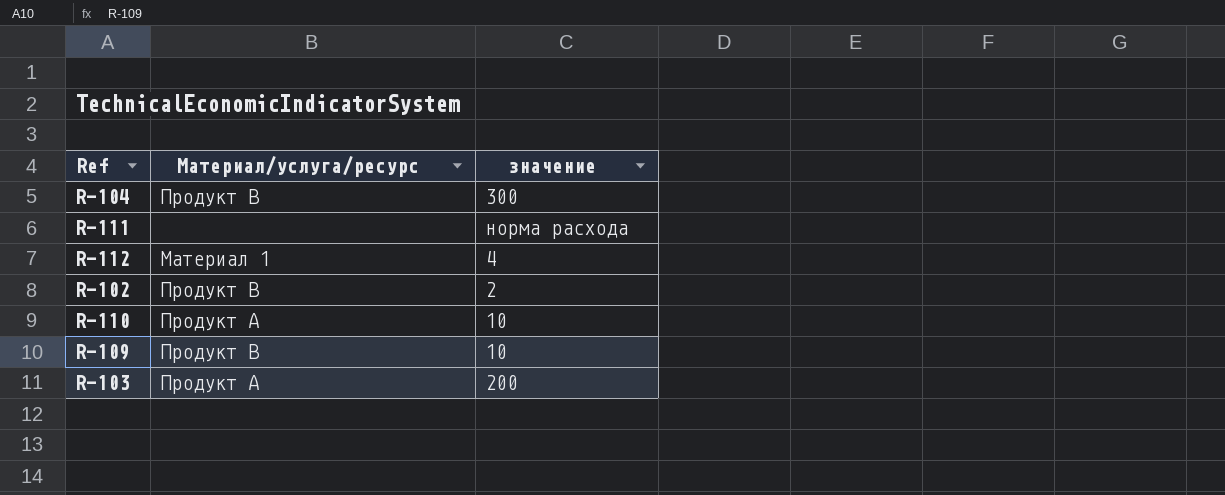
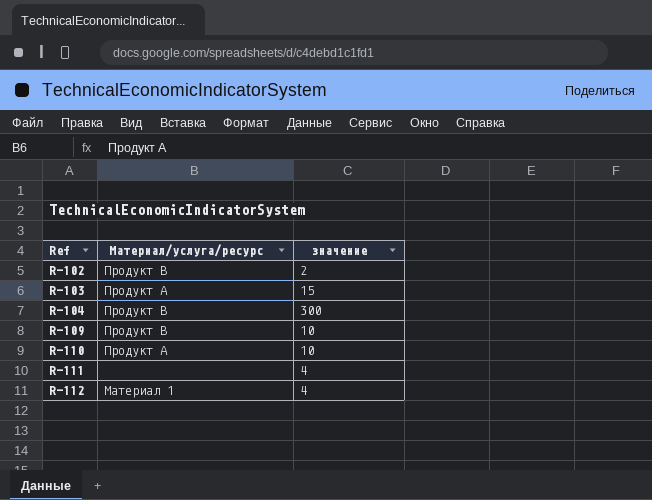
row order: none -> Ref ascending
R-103 | значение: 200 -> 15
R-111 | значение: норма расхода -> 4

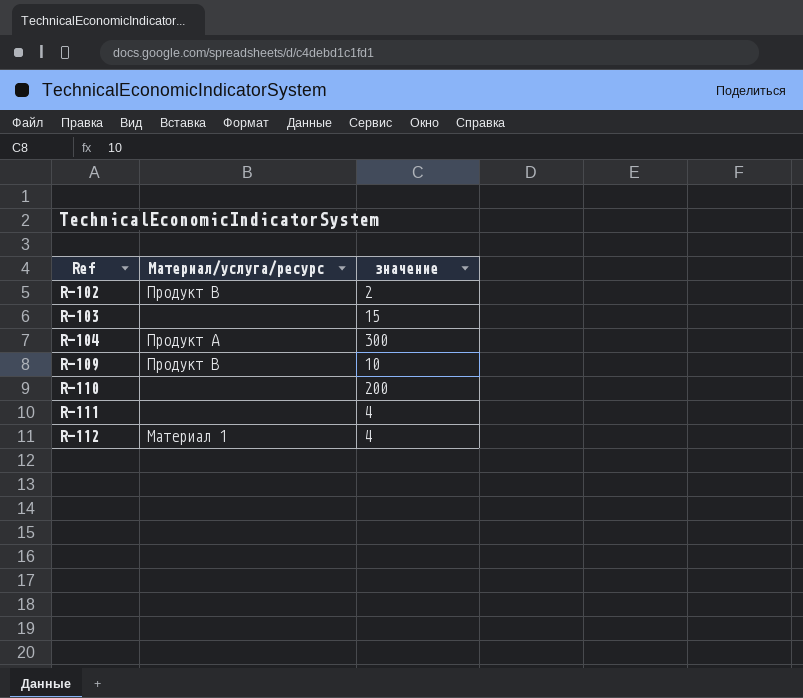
R-103 | Материал/услуга/ресурс: Продукт А -> none
R-104 | Материал/услуга/ресурс: Продукт В -> Продукт А
R-110 | Материал/услуга/ресурс: Продукт А -> none
R-110 | значение: 10 -> 200

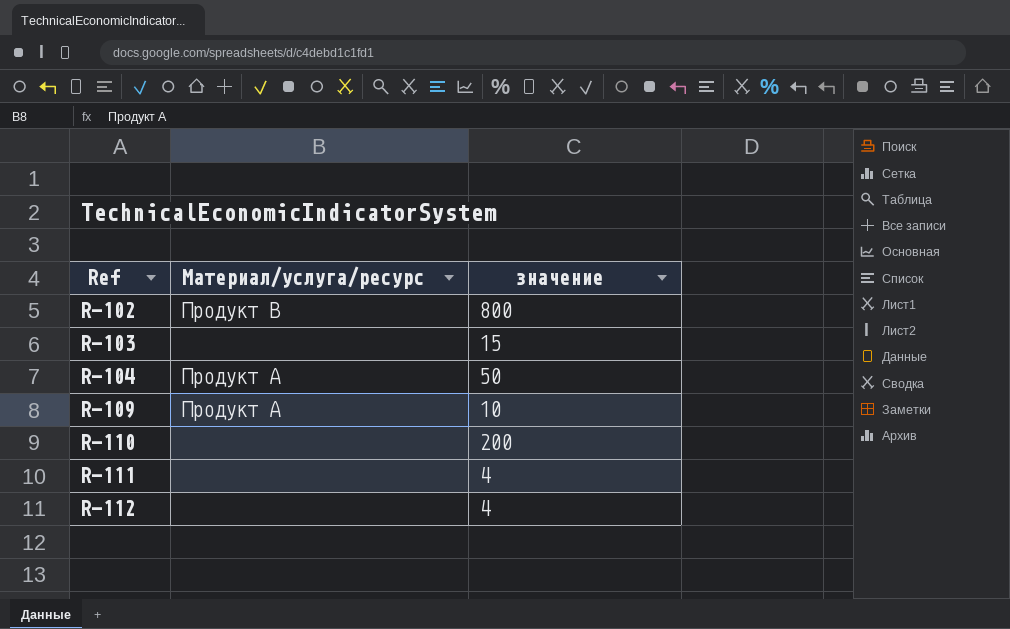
R-102 | значение: 2 -> 800
R-104 | значение: 300 -> 50
R-109 | Материал/услуга/ресурс: Продукт В -> Продукт А
R-112 | Материал/услуга/ресурс: Материал 1 -> none

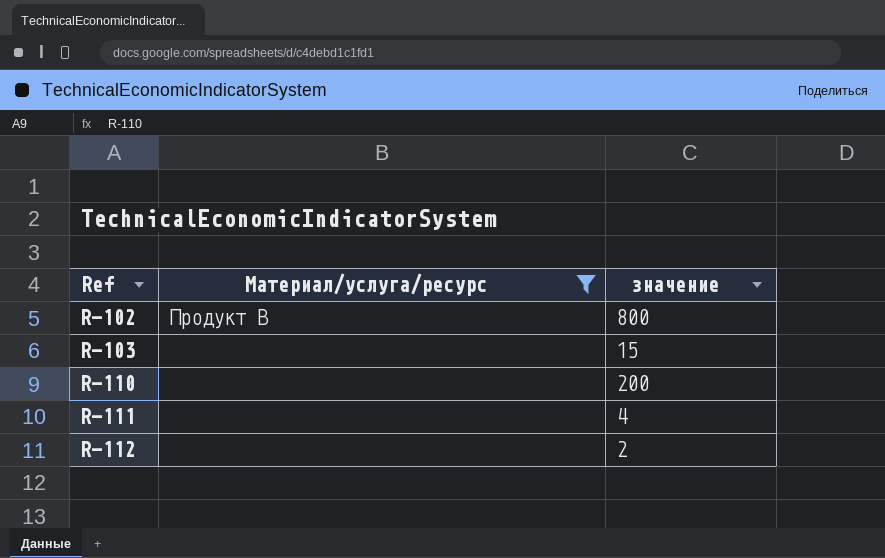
filter: none -> Материал/услуга/ресурс != Продукт А
R-112 | значение: 4 -> 2

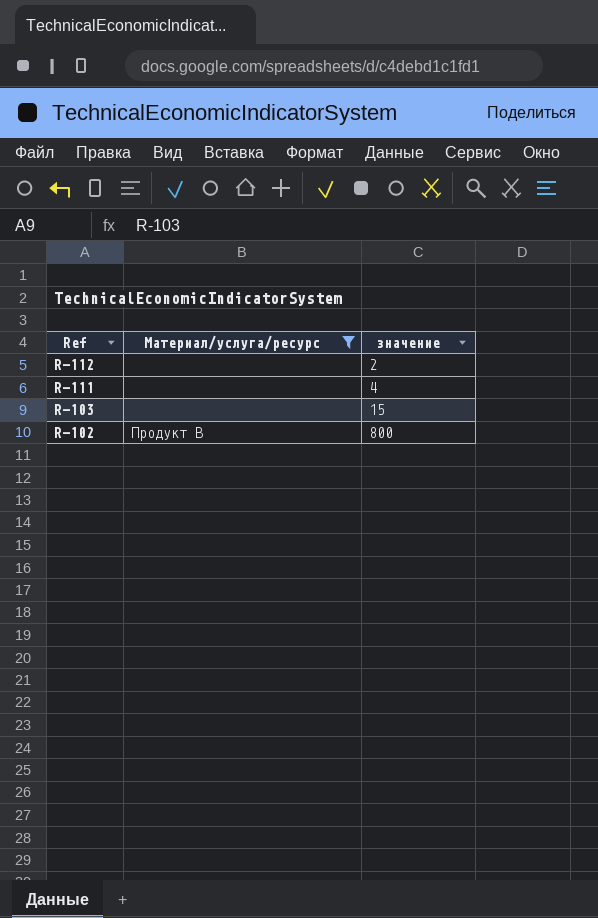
row order: Ref ascending -> Ref descending
row R-110: none | 200 -> none

